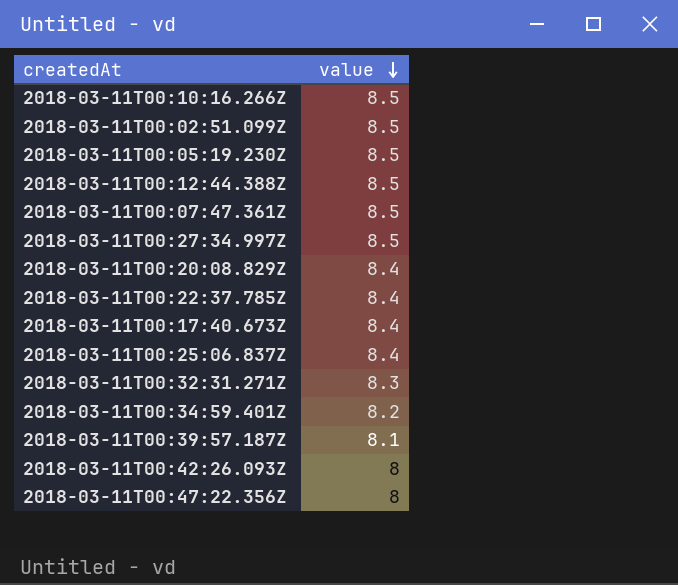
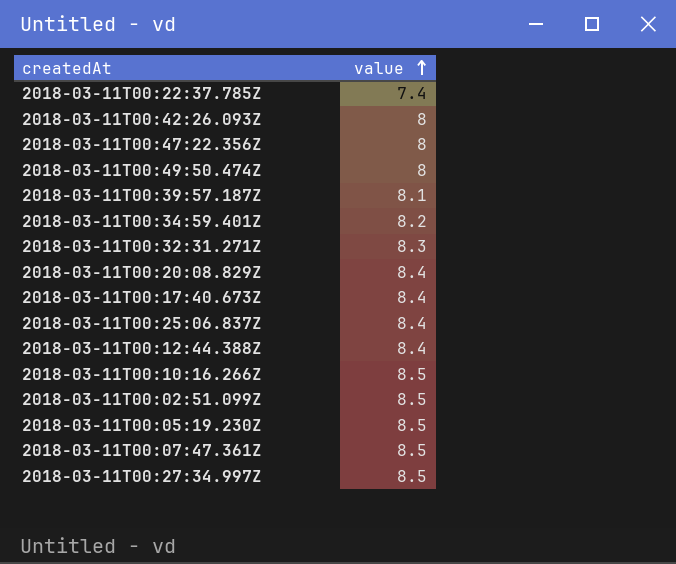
row order: value descending -> value ascending
2018-03-11T00:22:37.785Z | value: 8.4 -> 7.4
row 2018-03-11T00:49:50.474Z: none -> 8
2018-03-11T00:12:44.388Z | value: 8.5 -> 8.4

